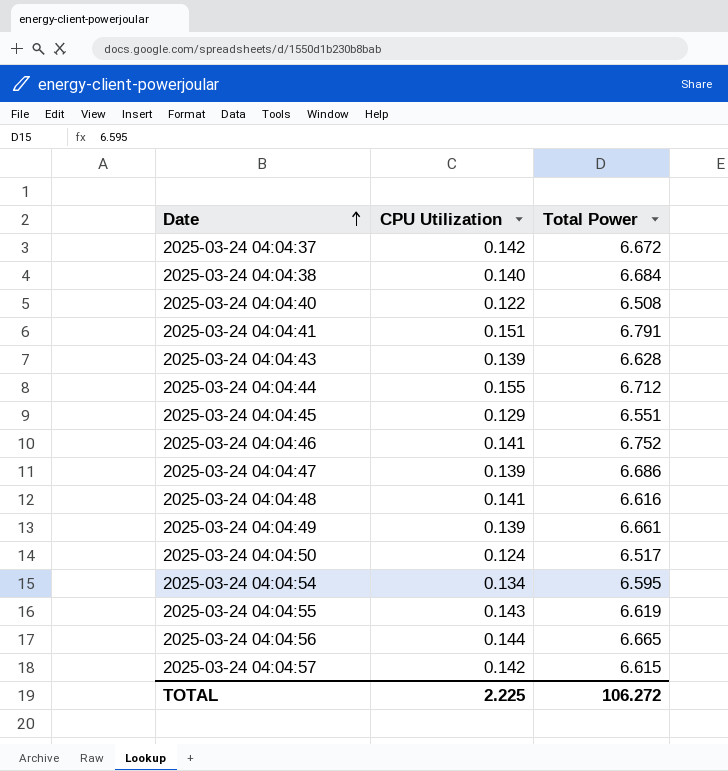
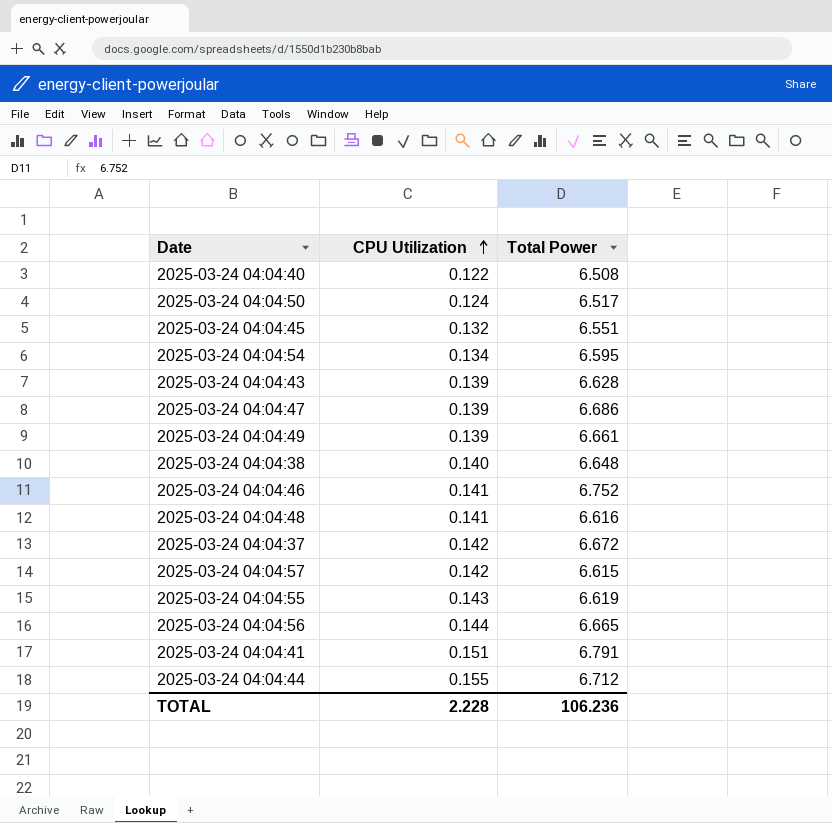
row order: Date ascending -> CPU Utilization ascending
2025-03-24 04:04:45 | CPU Utilization: 0.129 -> 0.132
2025-03-24 04:04:38 | Total Power: 6.684 -> 6.648
TOTAL | CPU Utilization: 2.225 -> 2.228
TOTAL | Total Power: 106.272 -> 106.236

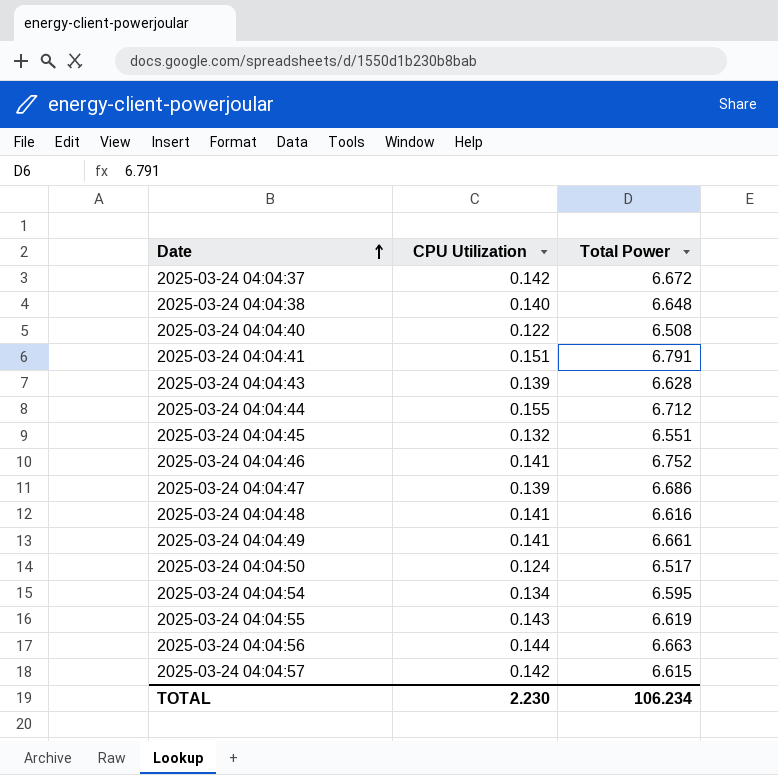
row order: CPU Utilization ascending -> Date ascending
2025-03-24 04:04:49 | CPU Utilization: 0.139 -> 0.141
2025-03-24 04:04:56 | Total Power: 6.665 -> 6.663
TOTAL | CPU Utilization: 2.228 -> 2.230
TOTAL | Total Power: 106.236 -> 106.234

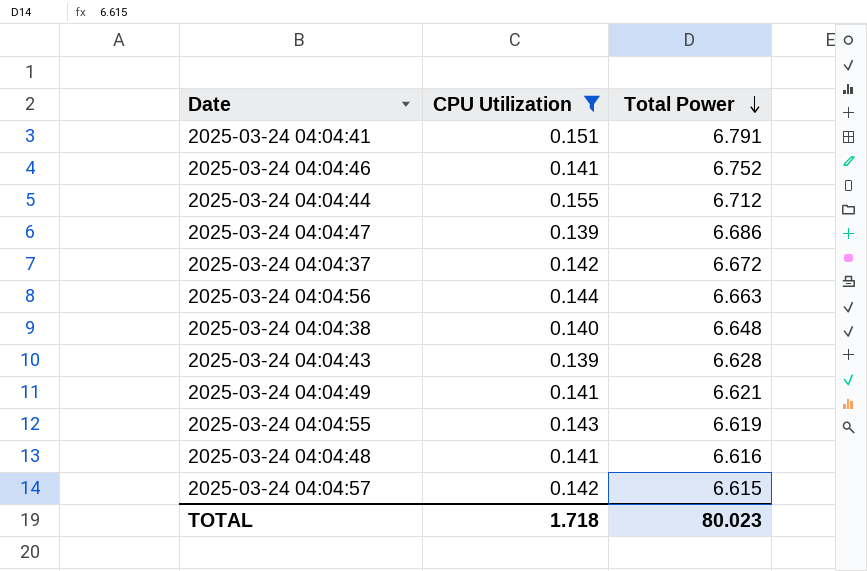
filter: none -> CPU Utilization >= 0.139
row order: Date ascending -> Total Power descending
2025-03-24 04:04:49 | Total Power: 6.661 -> 6.621
TOTAL | CPU Utilization: 2.230 -> 1.718
TOTAL | Total Power: 106.234 -> 80.023

